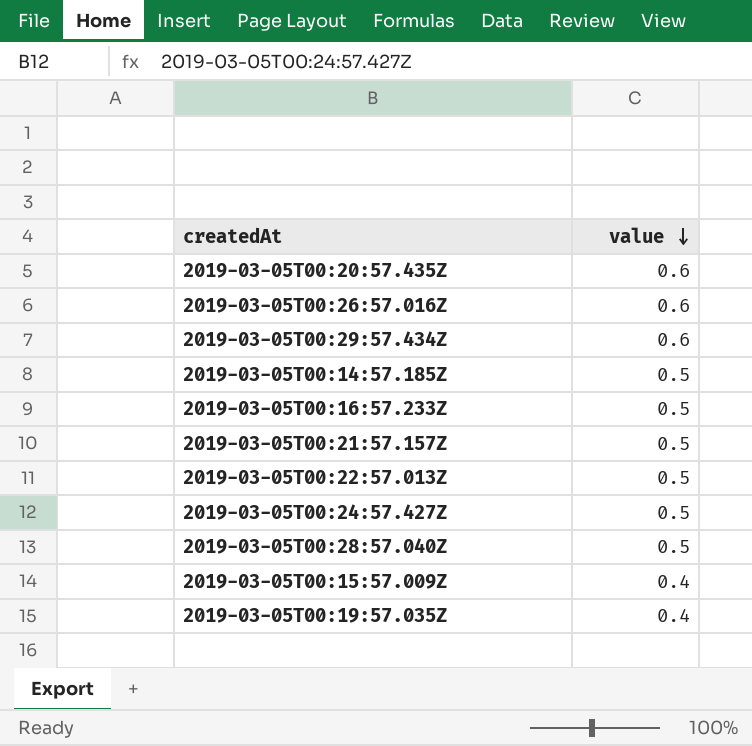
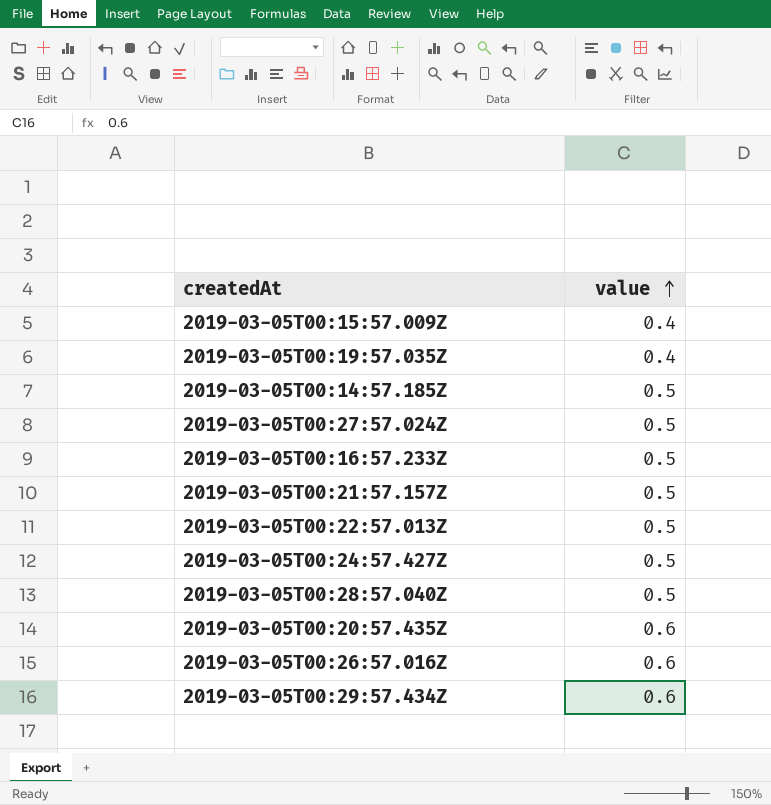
row order: value descending -> value ascending
row 2019-03-05T00:27:57.024Z: none -> 0.5

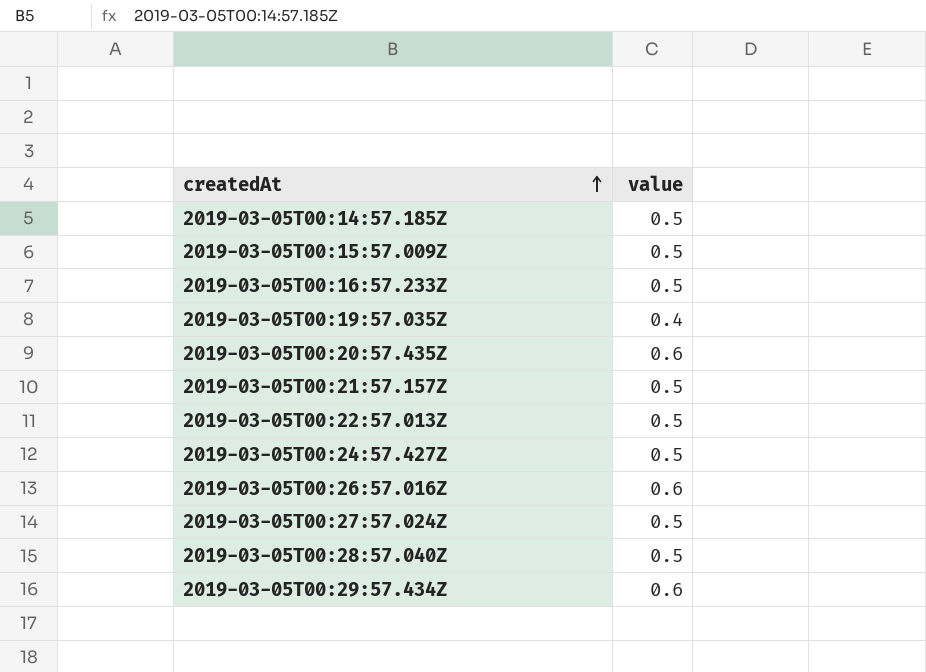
row order: value ascending -> createdAt ascending
2019-03-05T00:15:57.009Z | value: 0.4 -> 0.5

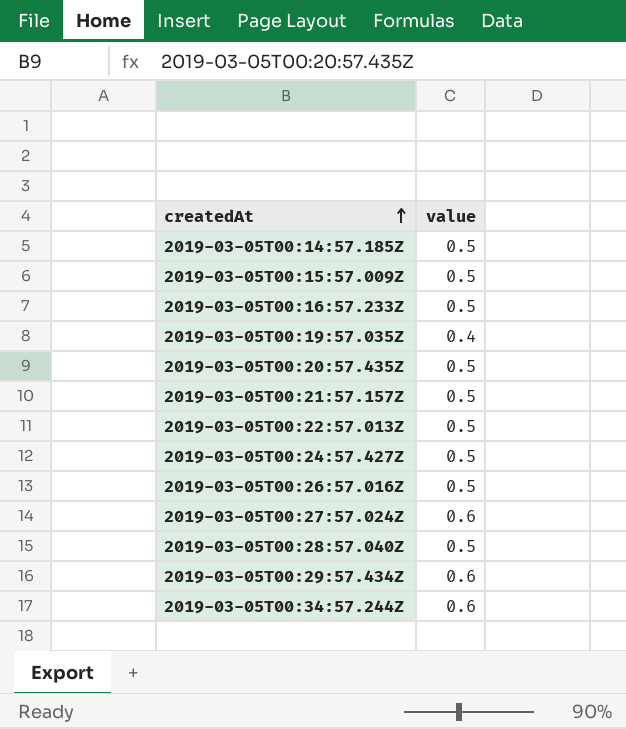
2019-03-05T00:20:57.435Z | value: 0.6 -> 0.5
2019-03-05T00:26:57.016Z | value: 0.6 -> 0.5
2019-03-05T00:27:57.024Z | value: 0.5 -> 0.6
row 2019-03-05T00:34:57.244Z: none -> 0.6

